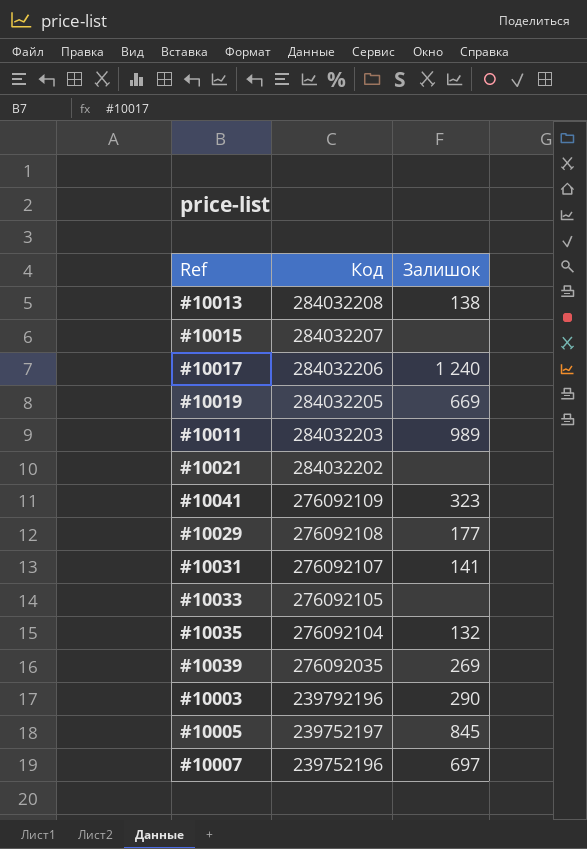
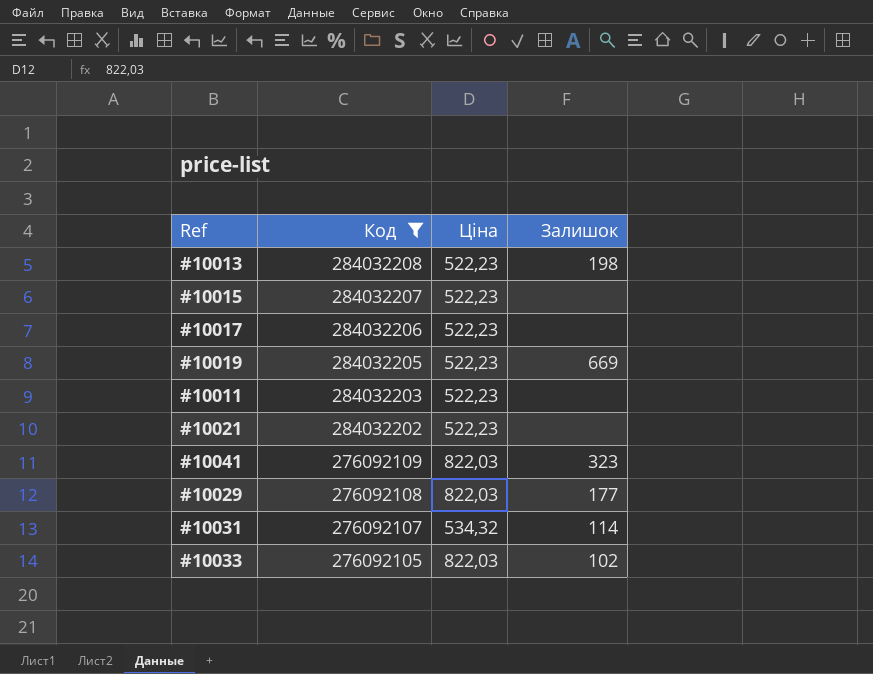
filter: none -> Код >= 276092105
column Ціна | position: none -> 3
#10013 | Залишок: 138 -> 198
#10017 | Залишок: 1 240 -> none
#10011 | Залишок: 989 -> none
#10031 | Залишок: 141 -> 114
#10033 | Залишок: none -> 102

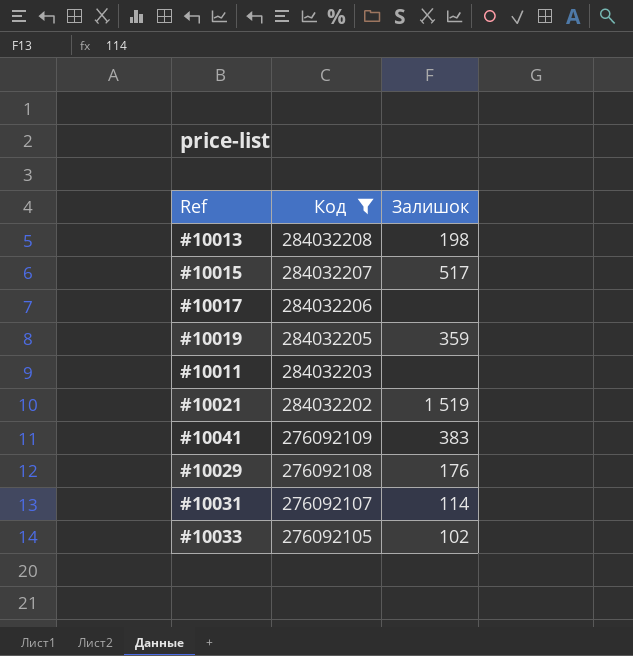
column Ціна | position: 3 -> none
#10015 | Залишок: none -> 517
#10019 | Залишок: 669 -> 359
#10021 | Залишок: none -> 1 519
#10041 | Залишок: 323 -> 383
#10029 | Залишок: 177 -> 176

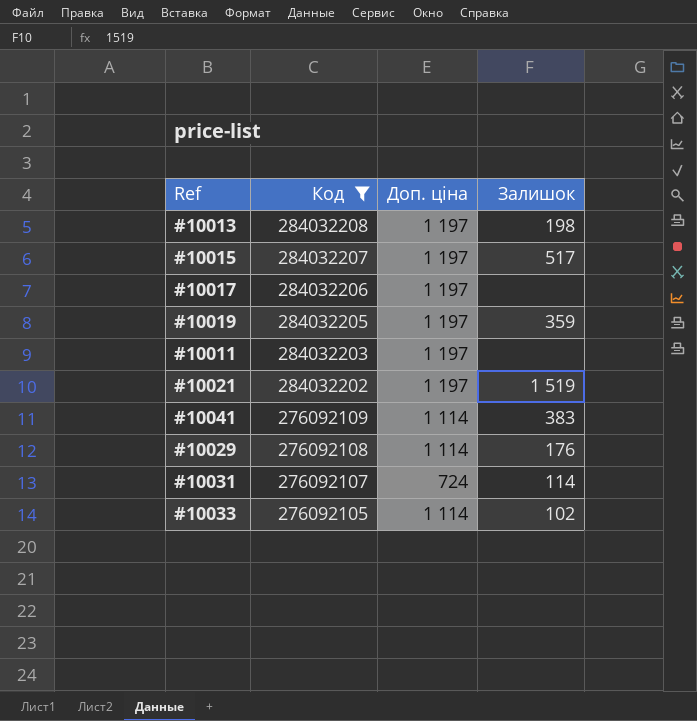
column Доп. ціна | position: none -> 3

